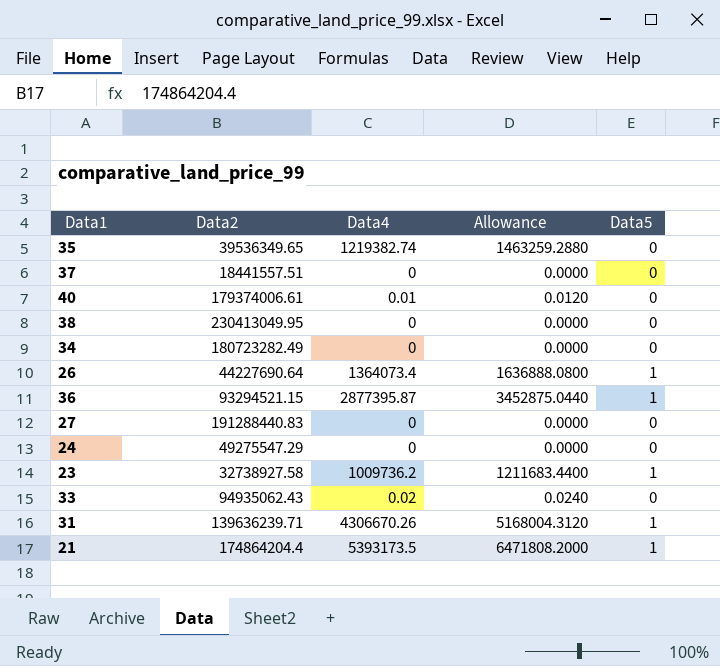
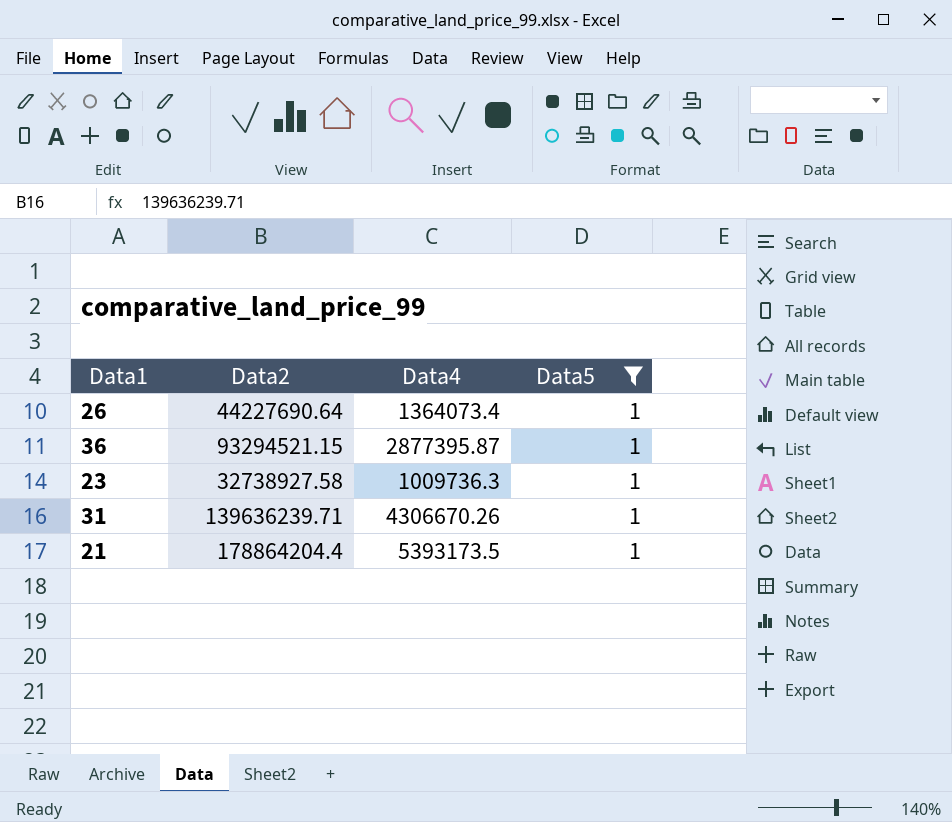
filter: none -> Data5 = 1
column Allowance | formula: [Data4] * 1.2 -> none
23 | Data4: 1009736.2 -> 1009736.3
21 | Data2: 174864204.4 -> 178864204.4

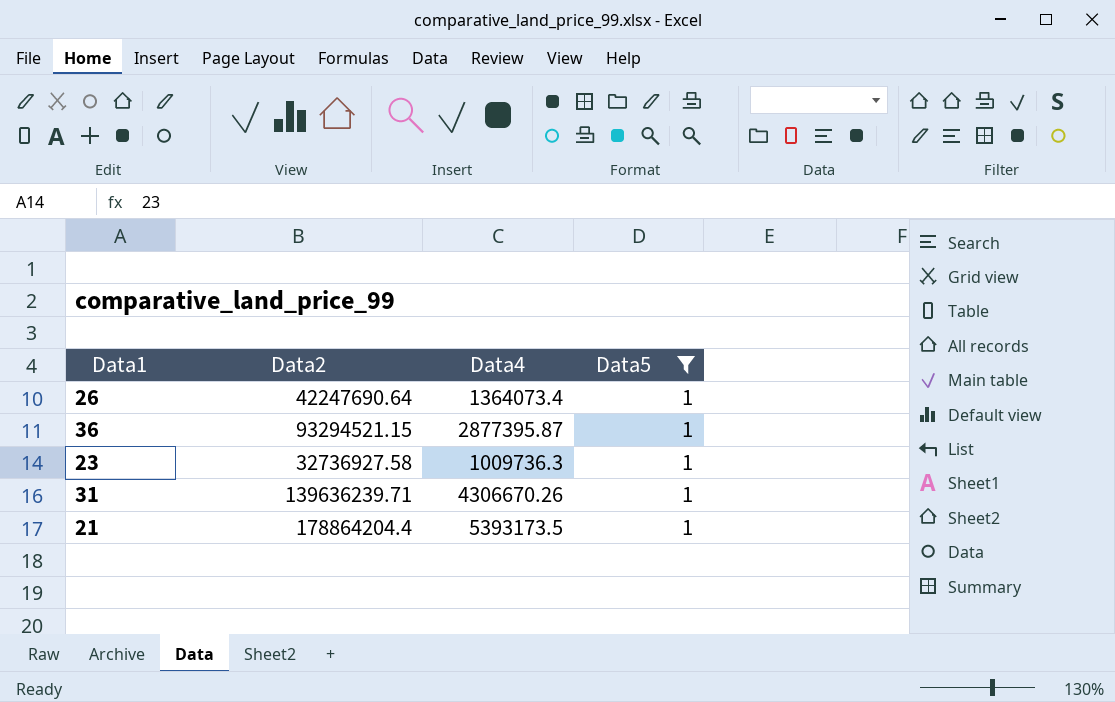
26 | Data2: 44227690.64 -> 42247690.64
23 | Data2: 32738927.58 -> 32736927.58

